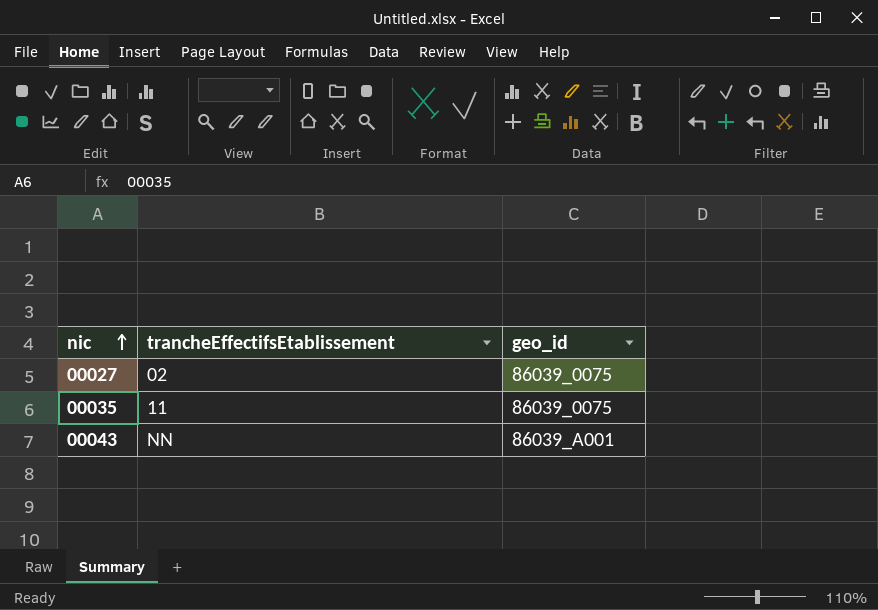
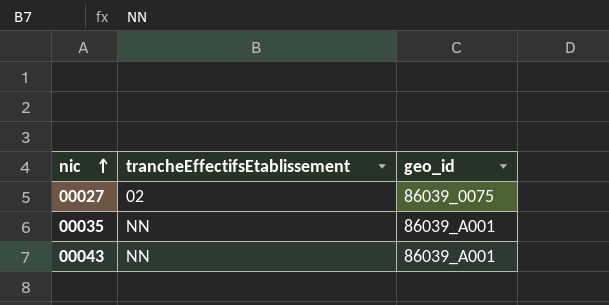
00035 | trancheEffectifsEtablissement: 11 -> NN
00035 | geo_id: 86039_0075 -> 86039_A001

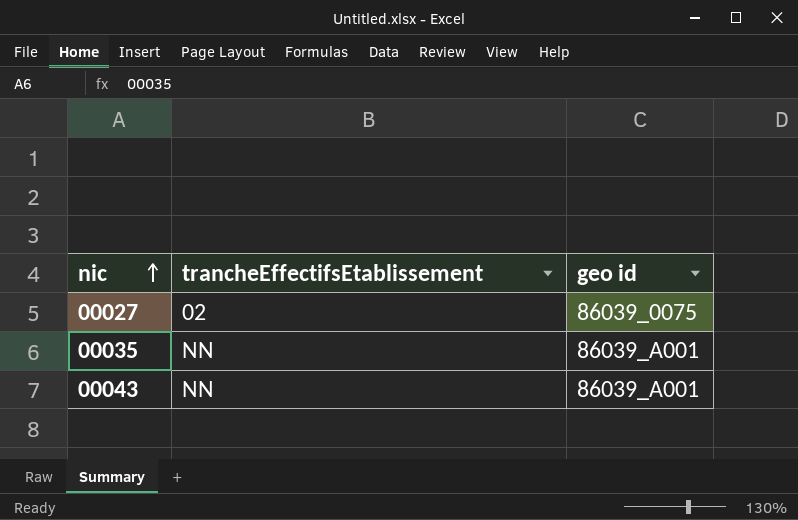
column name: geo_id -> geo id

